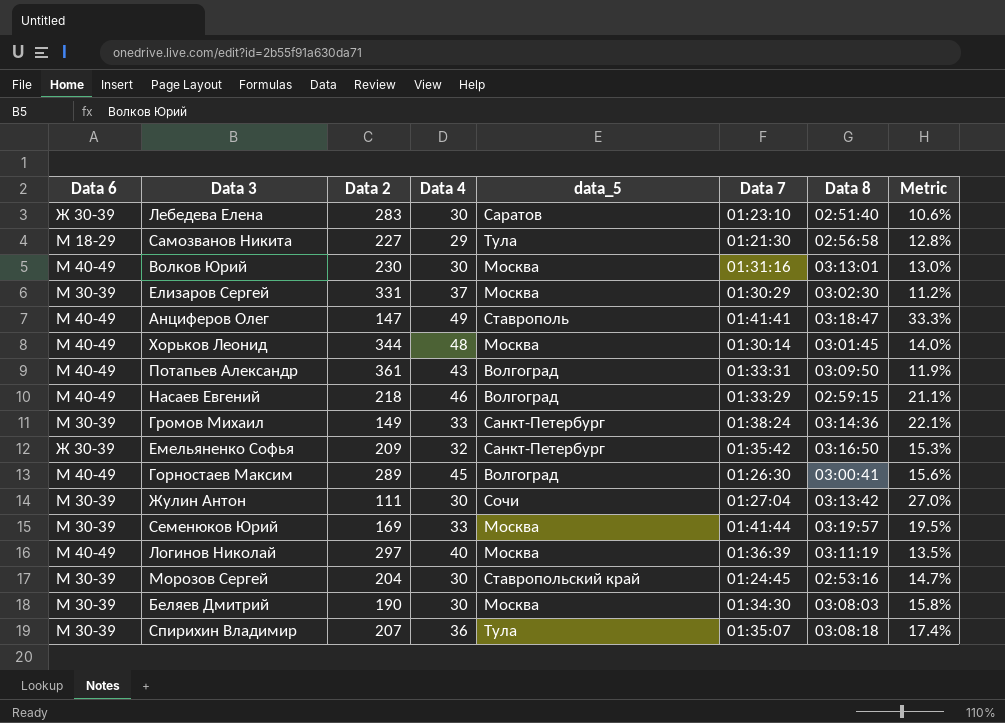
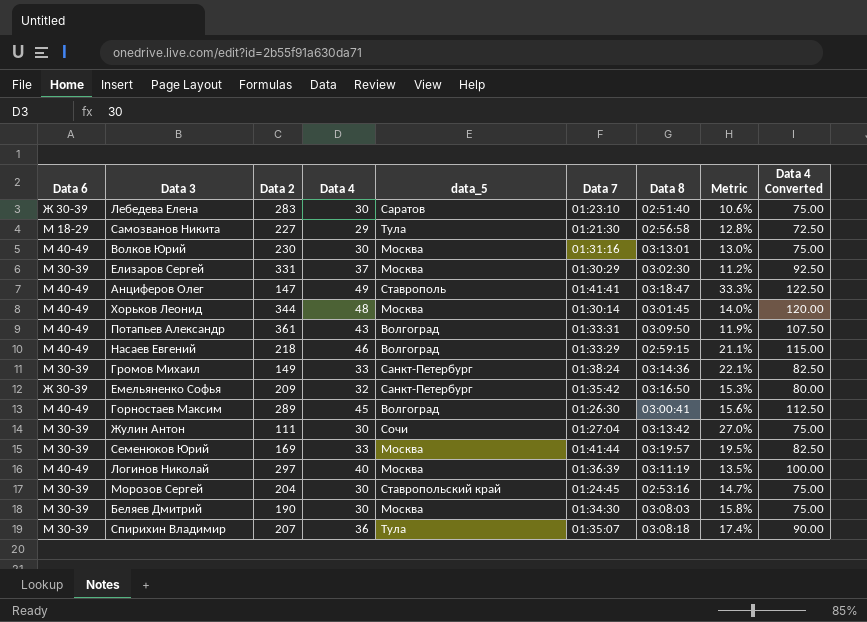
column Data 4 Converted | formula: none -> [Data 4] * 2.5

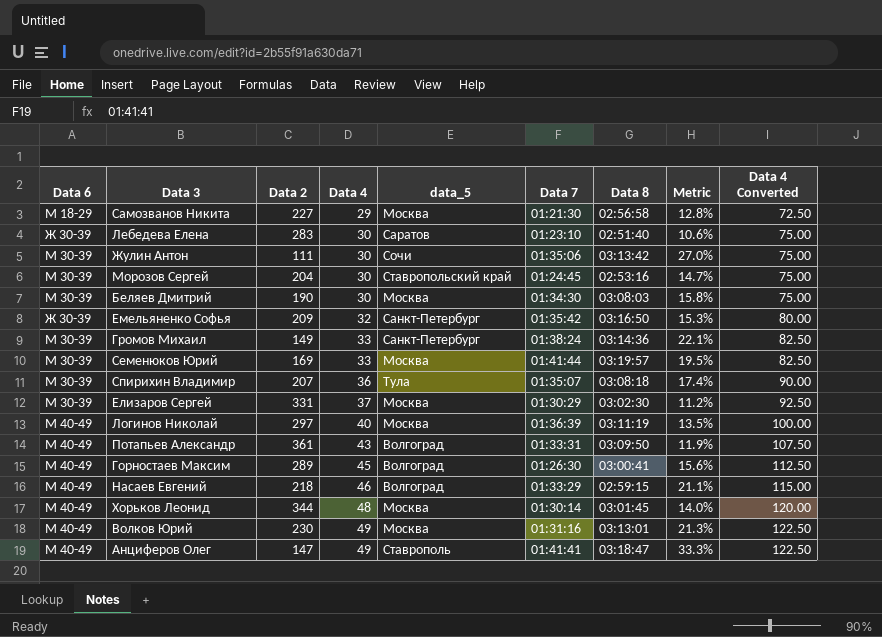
row order: none -> Data 4 ascending
Самозванов Никита | data_5: Тула -> Москва
Жулин Антон | Data 7: 01:27:04 -> 01:35:06
Волков Юрий | Data 4: 30 -> 49
Волков Юрий | Metric: 13.0% -> 21.3%
Волков Юрий | Data 4 Converted: 75.00 -> 122.50

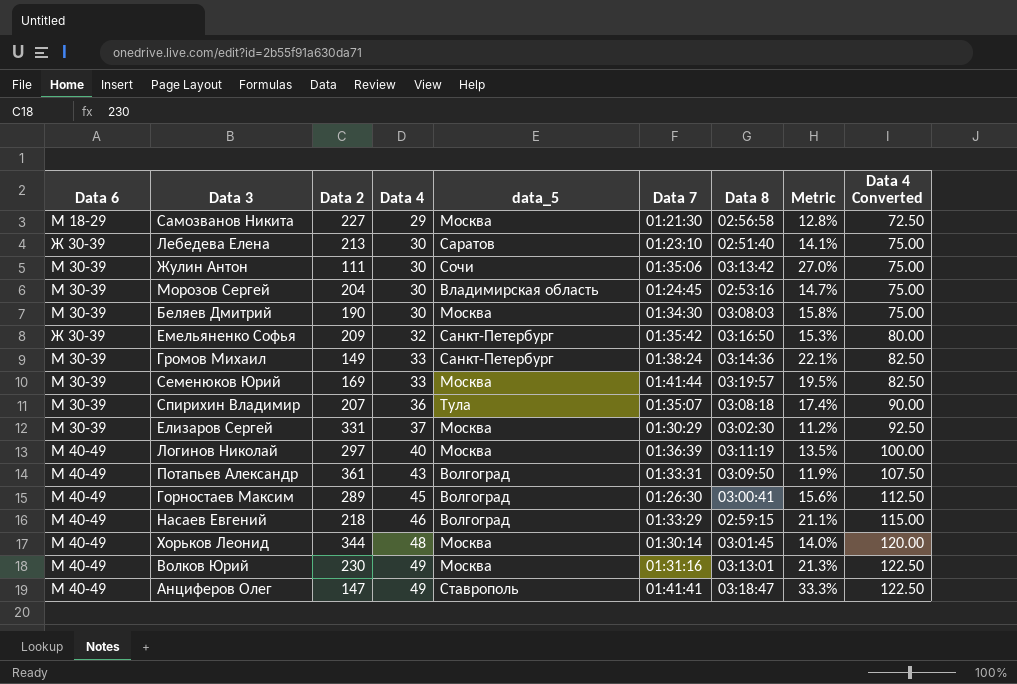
Лебедева Елена | Data 2: 283 -> 213
Лебедева Елена | Metric: 10.6% -> 14.1%
Морозов Сергей | data_5: Ставропольский край -> Владимирская область

